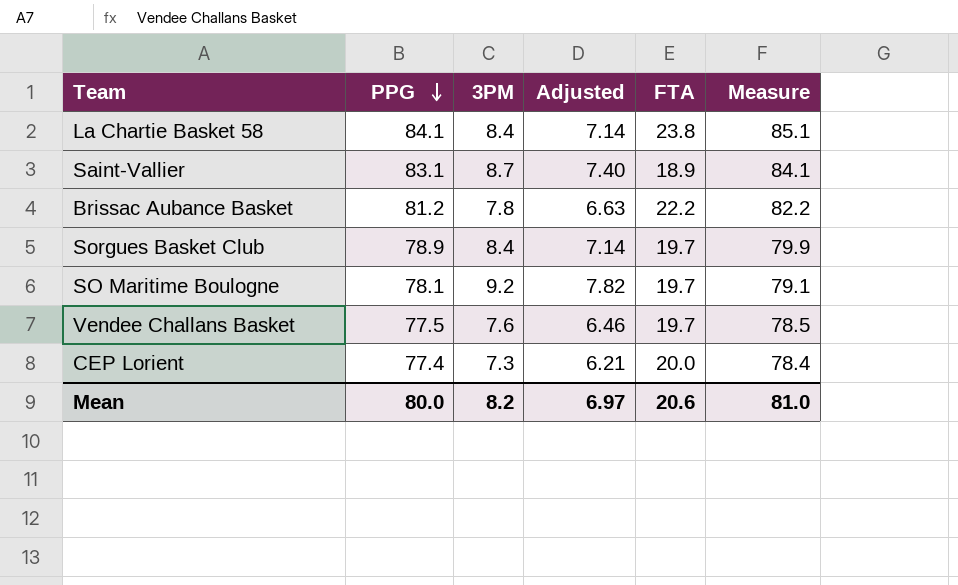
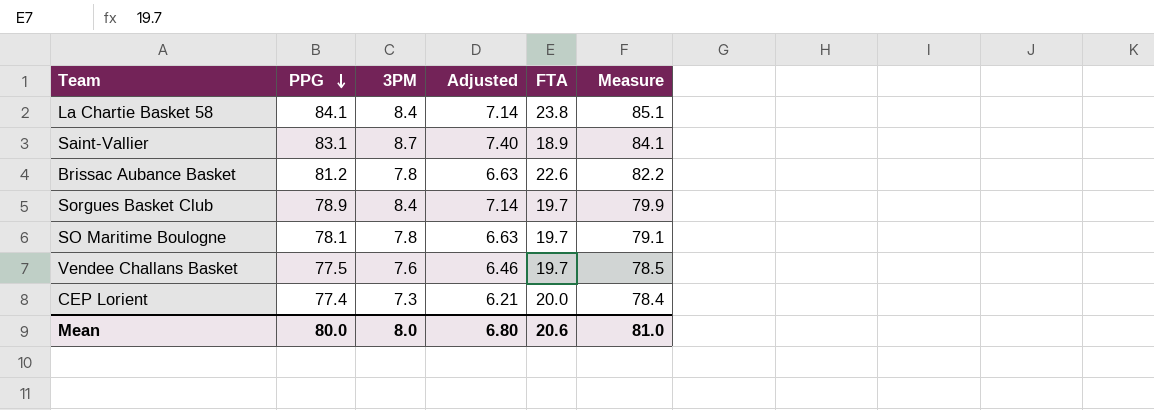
Brissac Aubance Basket | FTA: 22.2 -> 22.6
SO Maritime Boulogne | 3PM: 9.2 -> 7.8
SO Maritime Boulogne | Adjusted: 7.82 -> 6.63
Mean | 3PM: 8.2 -> 8.0
Mean | Adjusted: 6.97 -> 6.80

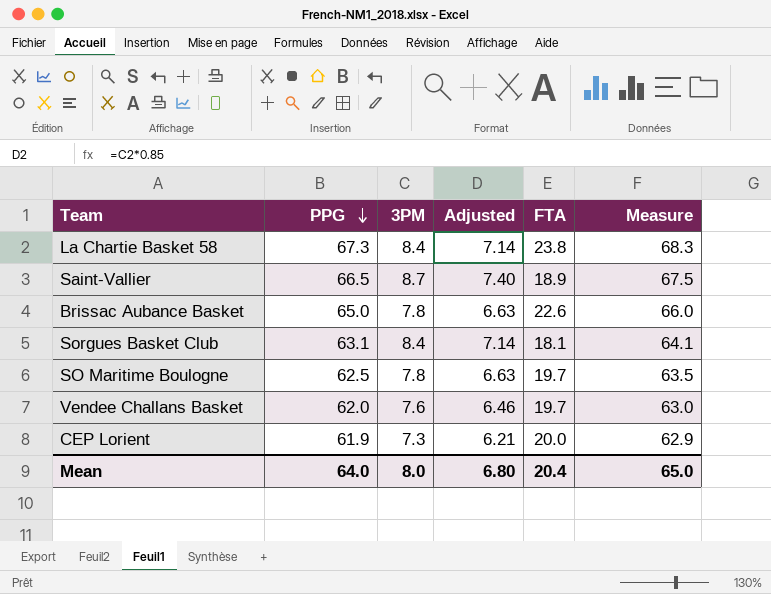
La Chartie Basket 58 | PPG: 84.1 -> 67.3
La Chartie Basket 58 | Measure: 85.1 -> 68.3
Saint-Vallier | PPG: 83.1 -> 66.5
Saint-Vallier | Measure: 84.1 -> 67.5
Brissac Aubance Basket | PPG: 81.2 -> 65.0
Brissac Aubance Basket | Measure: 82.2 -> 66.0
Sorgues Basket Club | PPG: 78.9 -> 63.1
Sorgues Basket Club | FTA: 19.7 -> 18.1
Sorgues Basket Club | Measure: 79.9 -> 64.1
SO Maritime Boulogne | PPG: 78.1 -> 62.5
SO Maritime Boulogne | Measure: 79.1 -> 63.5
Vendee Challans Basket | PPG: 77.5 -> 62.0
Vendee Challans Basket | Measure: 78.5 -> 63.0
CEP Lorient | PPG: 77.4 -> 61.9
CEP Lorient | Measure: 78.4 -> 62.9
Mean | PPG: 80.0 -> 64.0
Mean | FTA: 20.6 -> 20.4
Mean | Measure: 81.0 -> 65.0

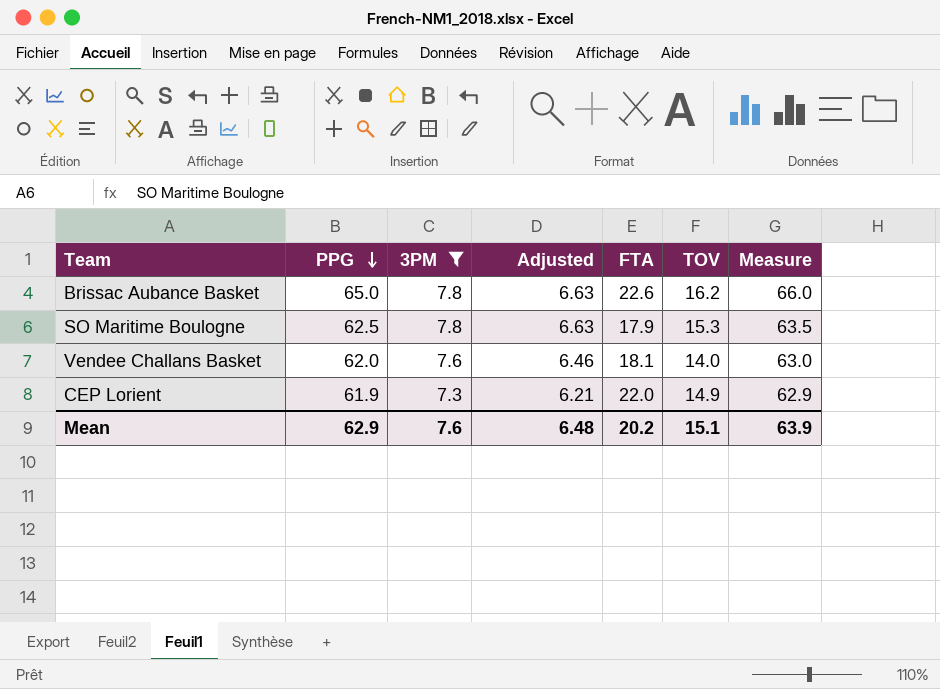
filter: none -> 3PM <= 7.8
column TOV | position: none -> 6
SO Maritime Boulogne | FTA: 19.7 -> 17.9
Vendee Challans Basket | FTA: 19.7 -> 18.1
CEP Lorient | FTA: 20.0 -> 22.0
Mean | PPG: 64.0 -> 62.9
Mean | 3PM: 8.0 -> 7.6
Mean | Adjusted: 6.80 -> 6.48
Mean | FTA: 20.4 -> 20.2
Mean | Measure: 65.0 -> 63.9

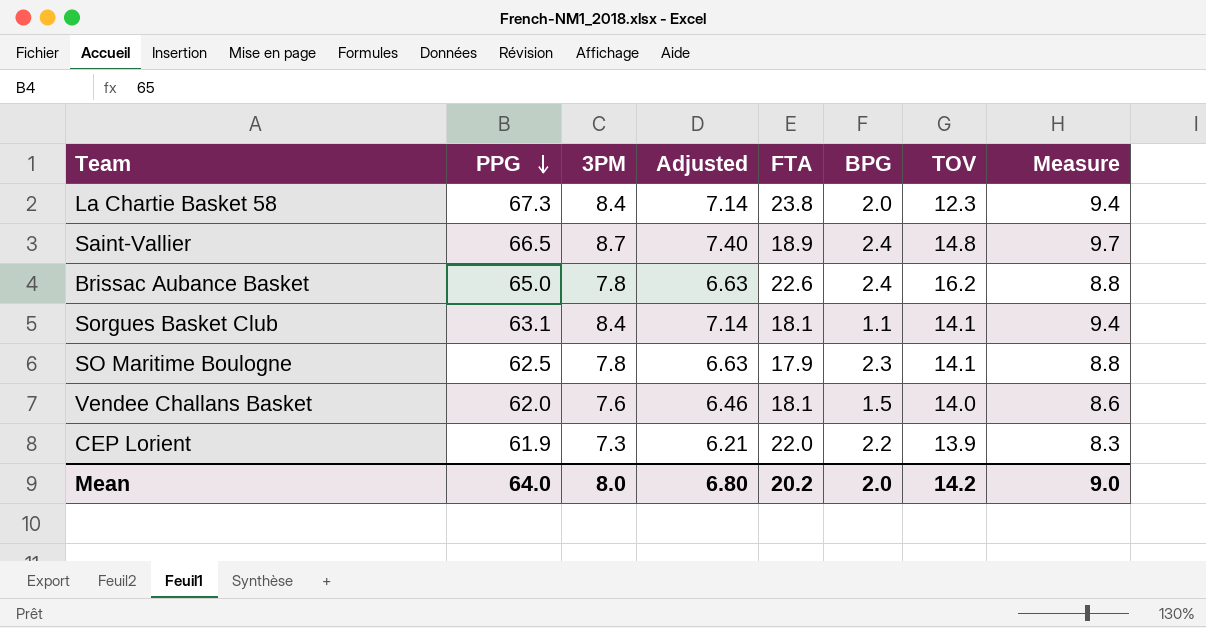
filter: 3PM <= 7.8 -> none
column BPG | position: none -> 6
column Measure | formula: [PPG] + 1 -> [3PM] + 1
SO Maritime Boulogne | TOV: 15.3 -> 14.1
CEP Lorient | TOV: 14.9 -> 13.9
Mean | PPG: 62.9 -> 64.0
Mean | 3PM: 7.6 -> 8.0
Mean | Adjusted: 6.48 -> 6.80
Mean | TOV: 15.1 -> 14.2
Mean | Measure: 63.9 -> 9.0

